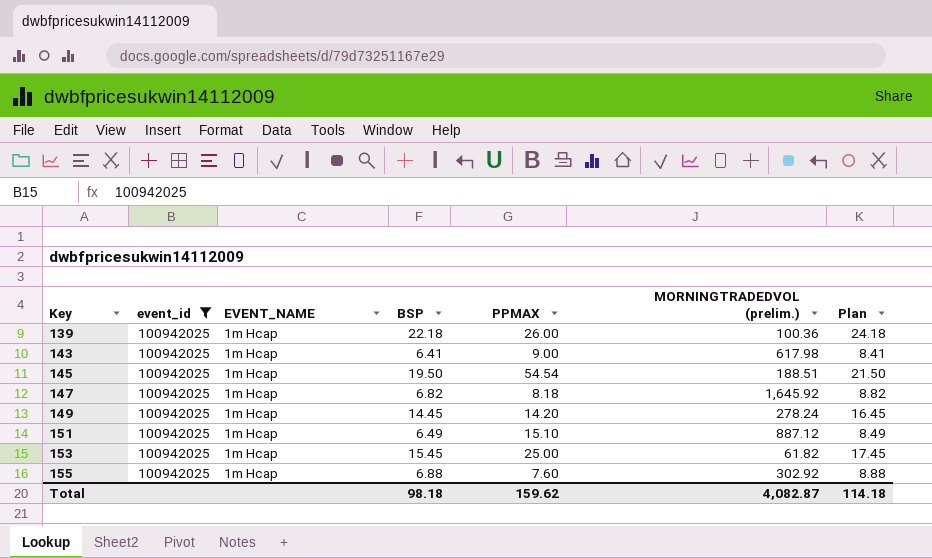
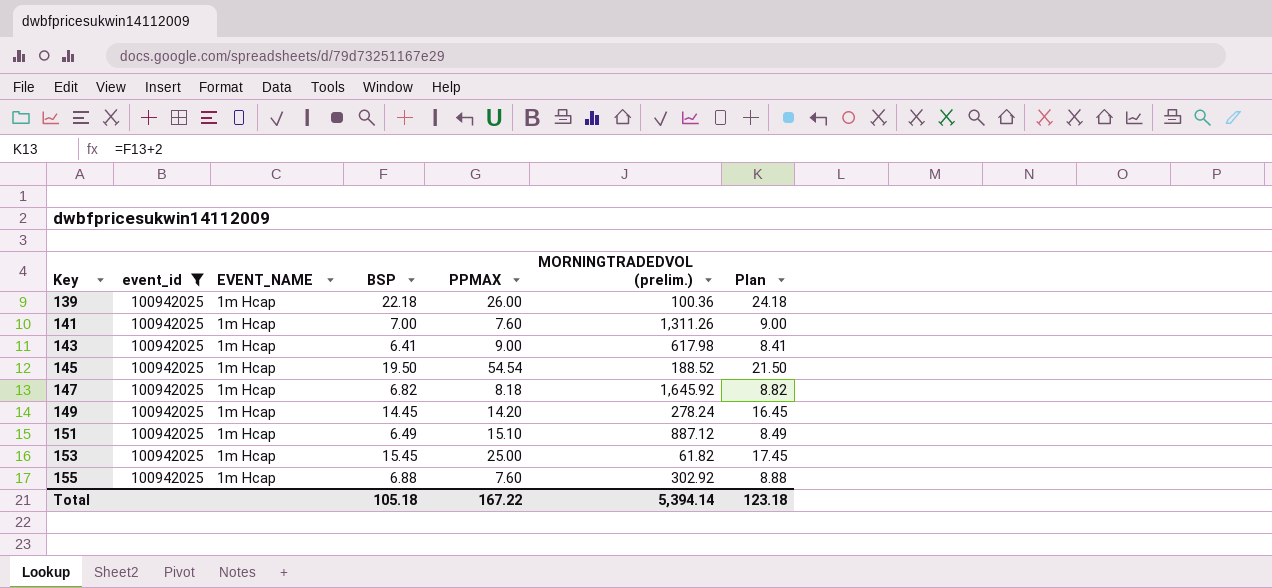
row 141: none -> 100942025 | 1m Hcap | 7.00 | 7.60 | 1,311.26 | 9.00
145 | MORNINGTRADEDVOL (prelim.): 188.51 -> 188.52
Total | BSP: 98.18 -> 105.18
Total | PPMAX: 159.62 -> 167.22
Total | MORNINGTRADEDVOL (prelim.): 4,082.87 -> 5,394.14
Total | Plan: 114.18 -> 123.18

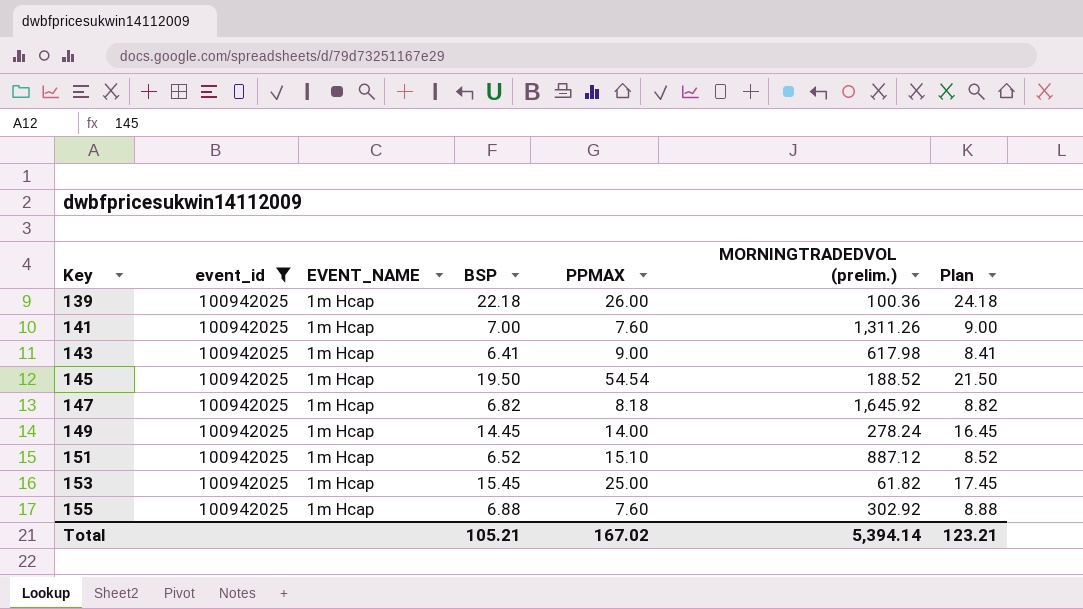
149 | PPMAX: 14.20 -> 14.00
151 | BSP: 6.49 -> 6.52
151 | Plan: 8.49 -> 8.52
Total | BSP: 105.18 -> 105.21
Total | PPMAX: 167.22 -> 167.02
Total | Plan: 123.18 -> 123.21

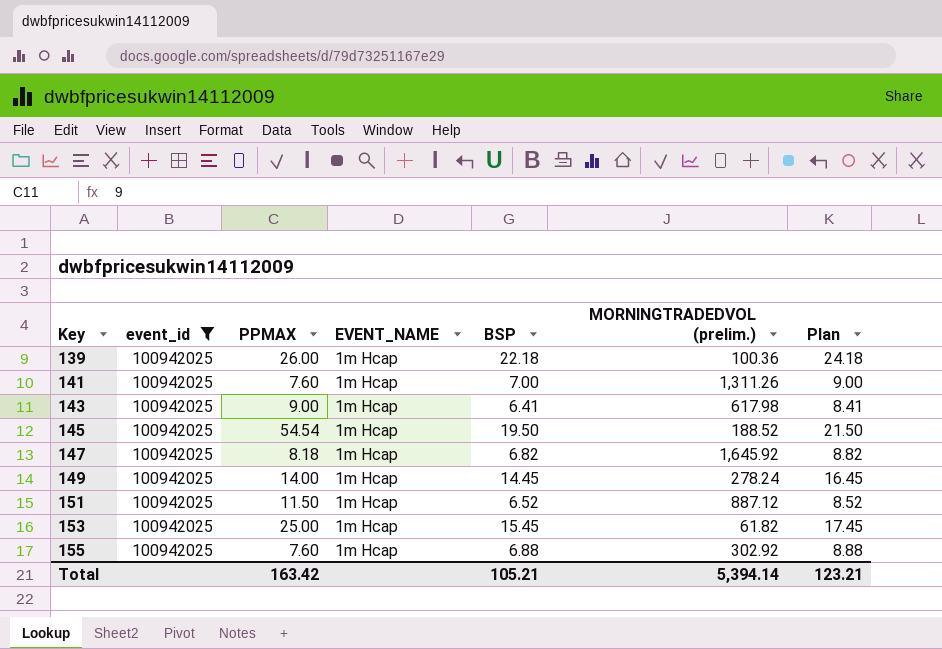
column PPMAX | position: 5 -> 3
151 | PPMAX: 15.10 -> 11.50
Total | PPMAX: 167.02 -> 163.42

